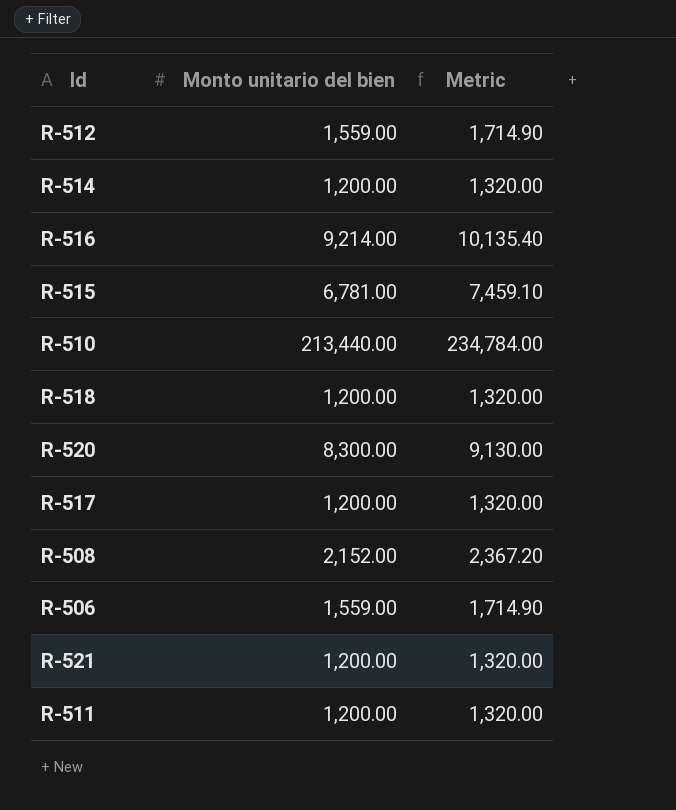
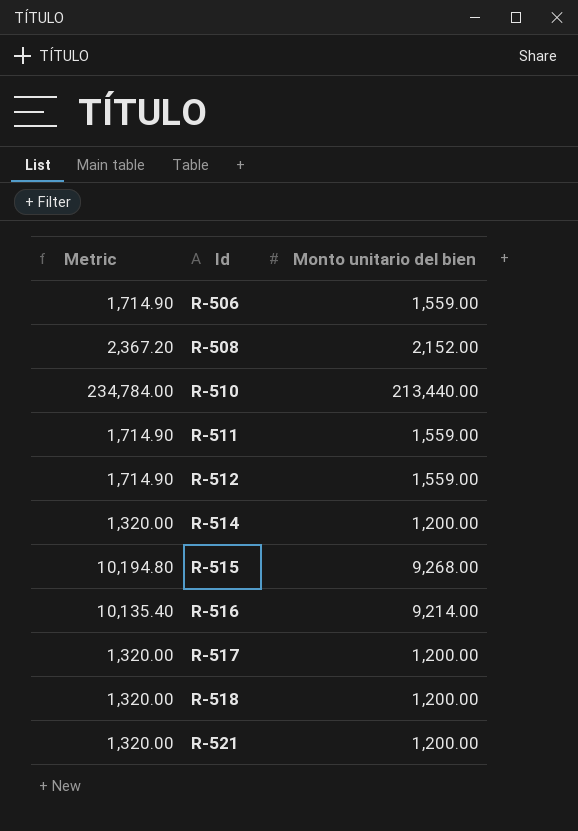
row order: none -> Id ascending
column Metric | position: 3 -> 1
row R-520: 8,300.00 | 9,130.00 -> none
R-511 | Metric: 1,320.00 -> 1,714.90
R-511 | Monto unitario del bien: 1,200.00 -> 1,559.00
R-515 | Metric: 7,459.10 -> 10,194.80
R-515 | Monto unitario del bien: 6,781.00 -> 9,268.00

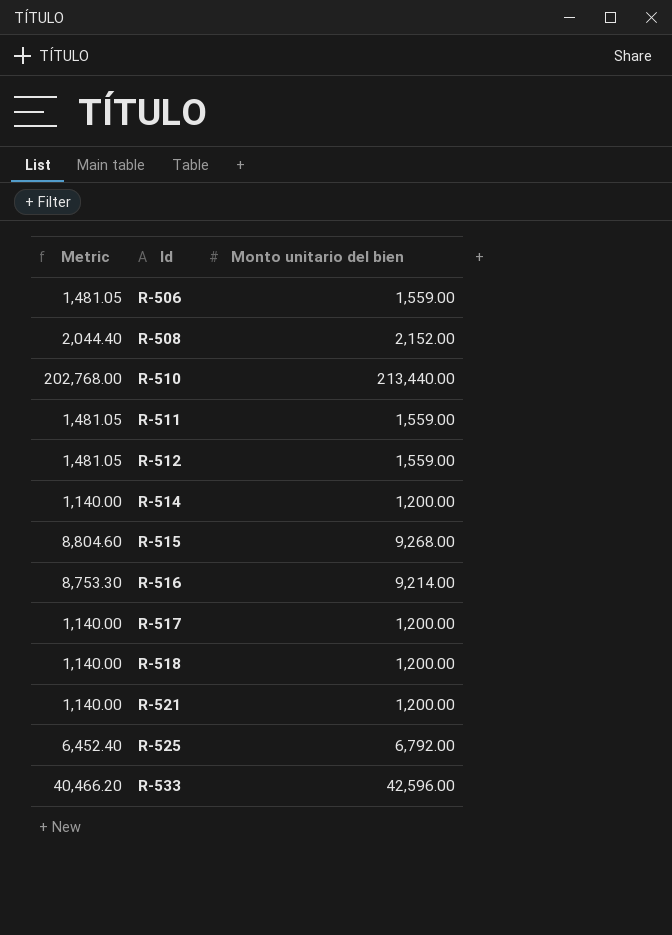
column Metric | formula: [Monto unitario del bien] * 1.1 -> [Monto unitario del bien] * 0.95
row R-525: none -> 6,452.40 | 6,792.00
row R-533: none -> 40,466.20 | 42,596.00

